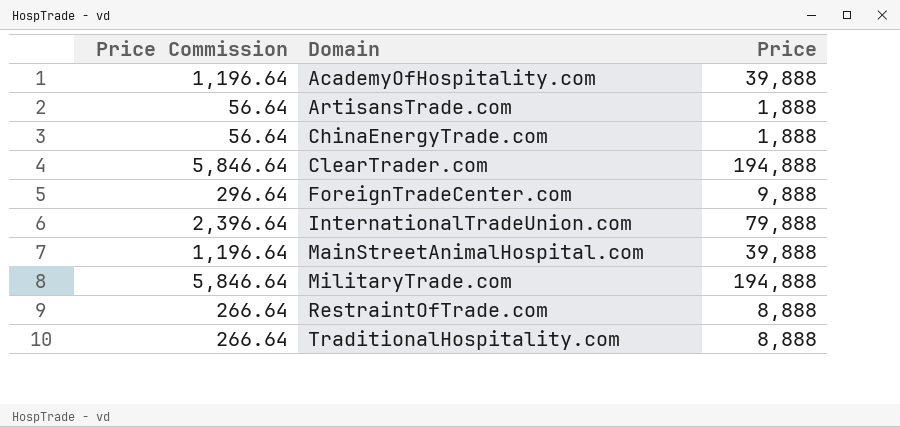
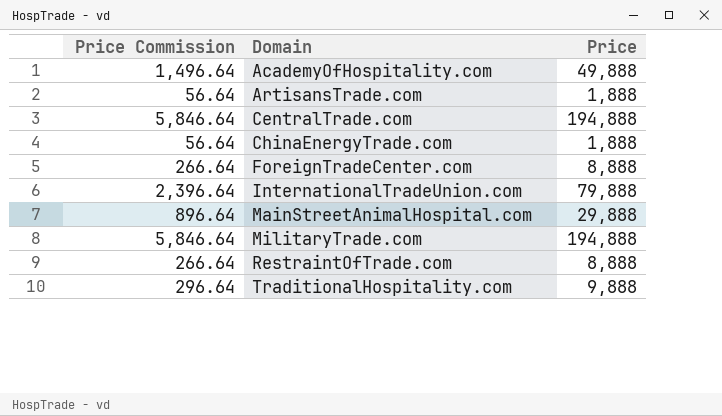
row ClearTrader.com: 5,846.64 | 194,888 -> none
AcademyOfHospitality.com | Price Commission: 1,196.64 -> 1,496.64
AcademyOfHospitality.com | Price: 39,888 -> 49,888
row CentralTrade.com: none -> 5,846.64 | 194,888
ForeignTradeCenter.com | Price Commission: 296.64 -> 266.64
ForeignTradeCenter.com | Price: 9,888 -> 8,888
MainStreetAnimalHospital.com | Price Commission: 1,196.64 -> 896.64
MainStreetAnimalHospital.com | Price: 39,888 -> 29,888
TraditionalHospitality.com | Price Commission: 266.64 -> 296.64
TraditionalHospitality.com | Price: 8,888 -> 9,888

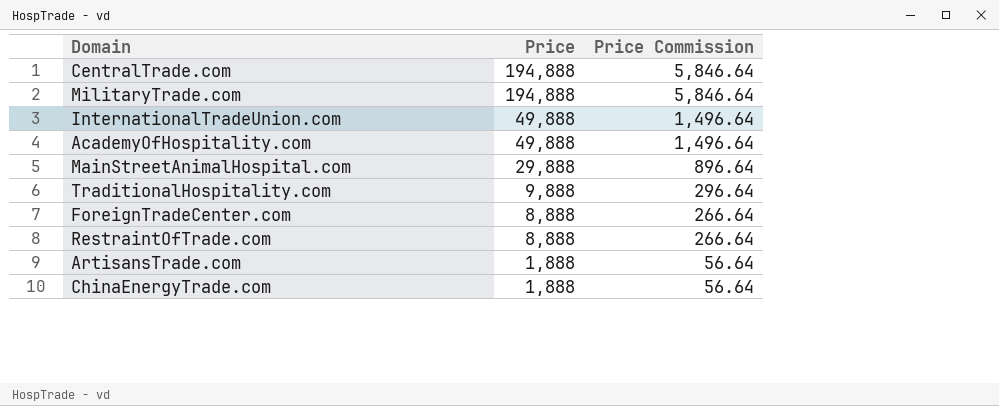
row order: Domain ascending -> Price descending
column Price Commission | position: 1 -> 3
InternationalTradeUnion.com | Price: 79,888 -> 49,888
InternationalTradeUnion.com | Price Commission: 2,396.64 -> 1,496.64

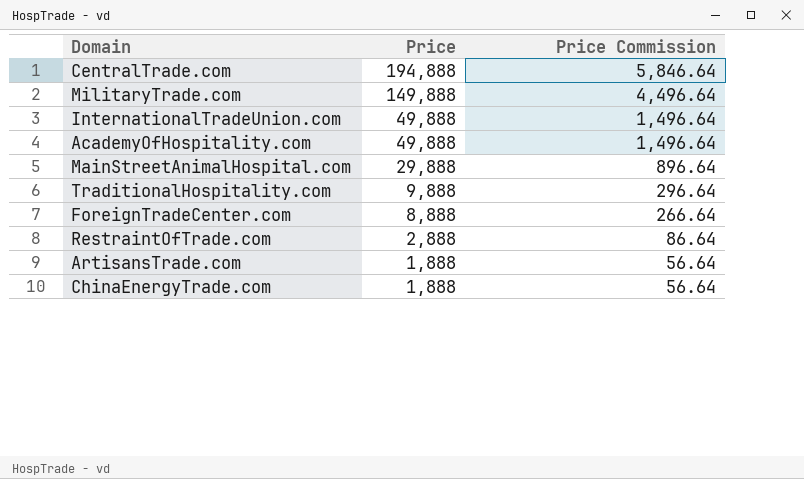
MilitaryTrade.com | Price: 194,888 -> 149,888
MilitaryTrade.com | Price Commission: 5,846.64 -> 4,496.64
RestraintOfTrade.com | Price: 8,888 -> 2,888
RestraintOfTrade.com | Price Commission: 266.64 -> 86.64

